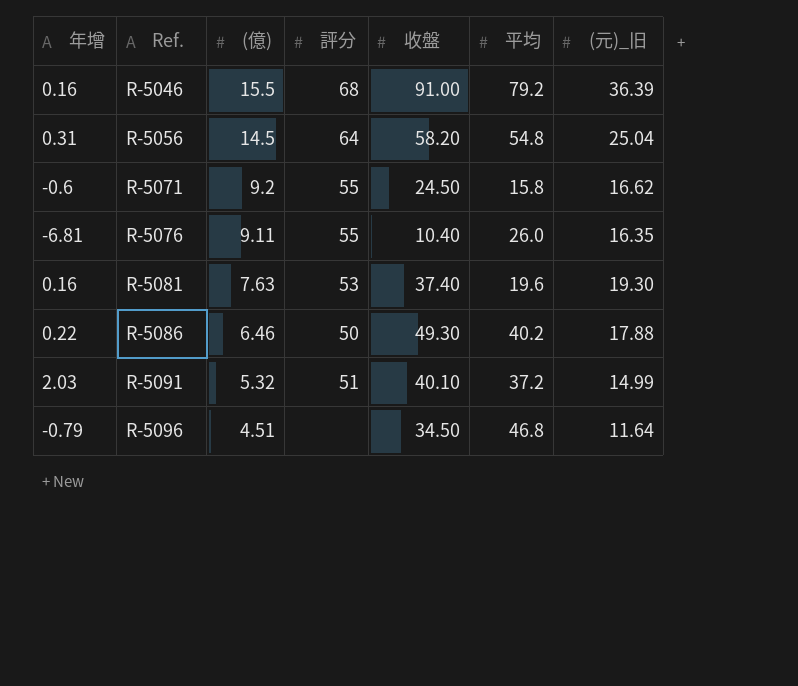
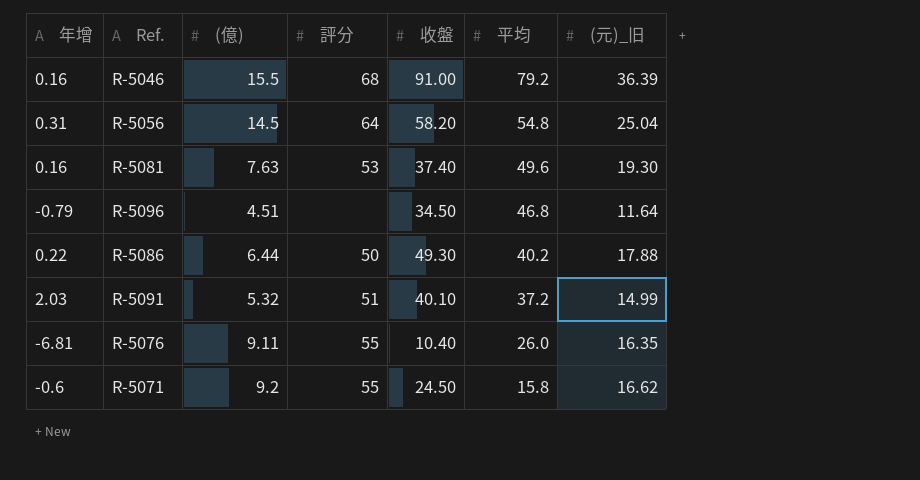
row order: Ref. ascending -> 平均 descending
R-5081 | 平均: 19.6 -> 49.6
R-5086 | (億): 6.46 -> 6.44

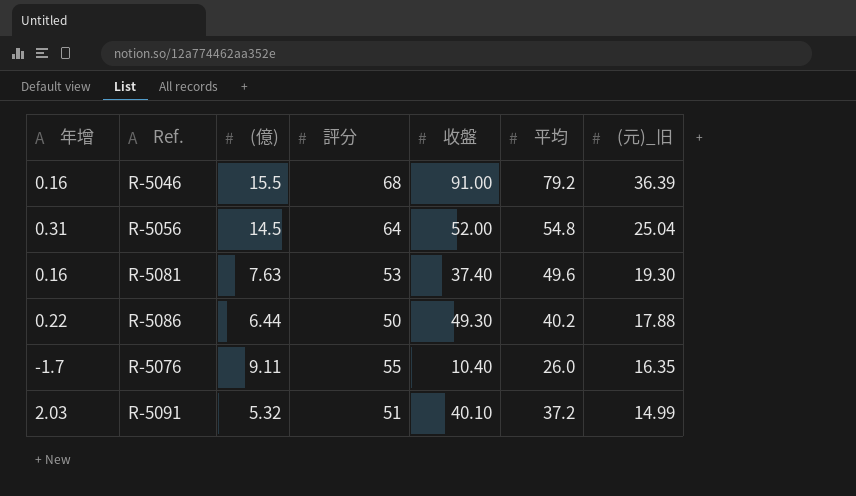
row order: 平均 descending -> (元)_旧 descending
row R-5096: -0.79 | 4.51 | none | 34.50 | 46.8 | 11.64 -> none
row R-5071: -0.6 | 9.2 | 55 | 24.50 | 15.8 | 16.62 -> none
R-5056 | 收盤: 58.20 -> 52.00
R-5076 | 年增: -6.81 -> -1.7

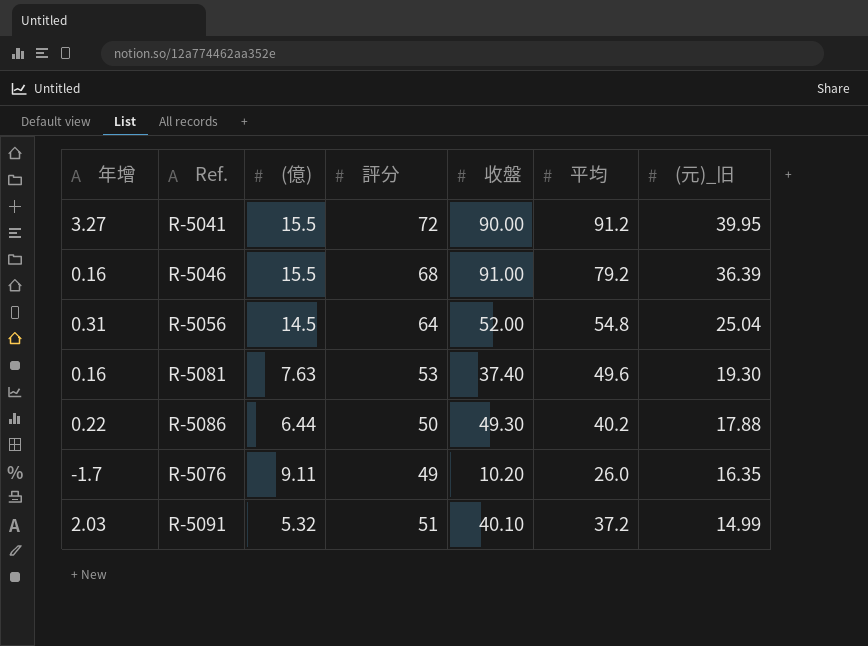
row R-5041: none -> 3.27 | 15.5 | 72 | 90.00 | 91.2 | 39.95
R-5076 | 評分: 55 -> 49
R-5076 | 收盤: 10.40 -> 10.20

